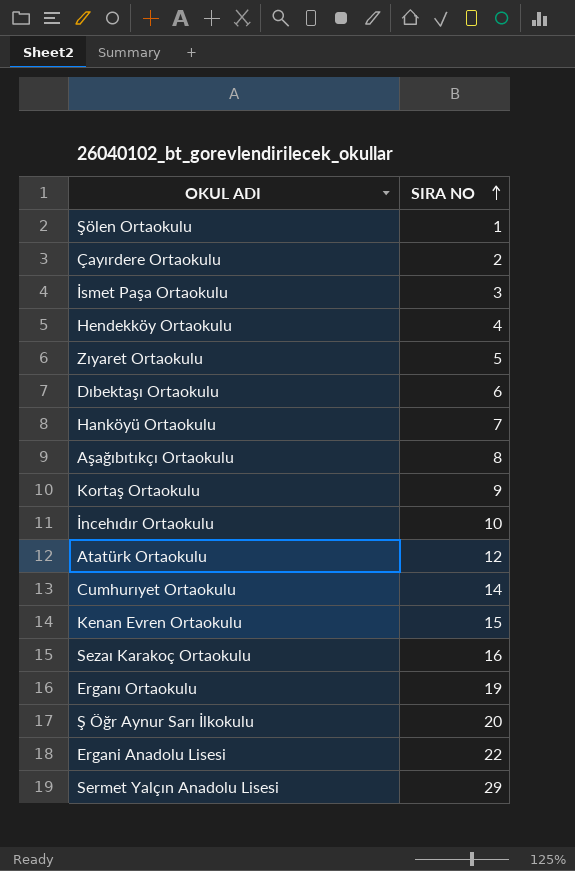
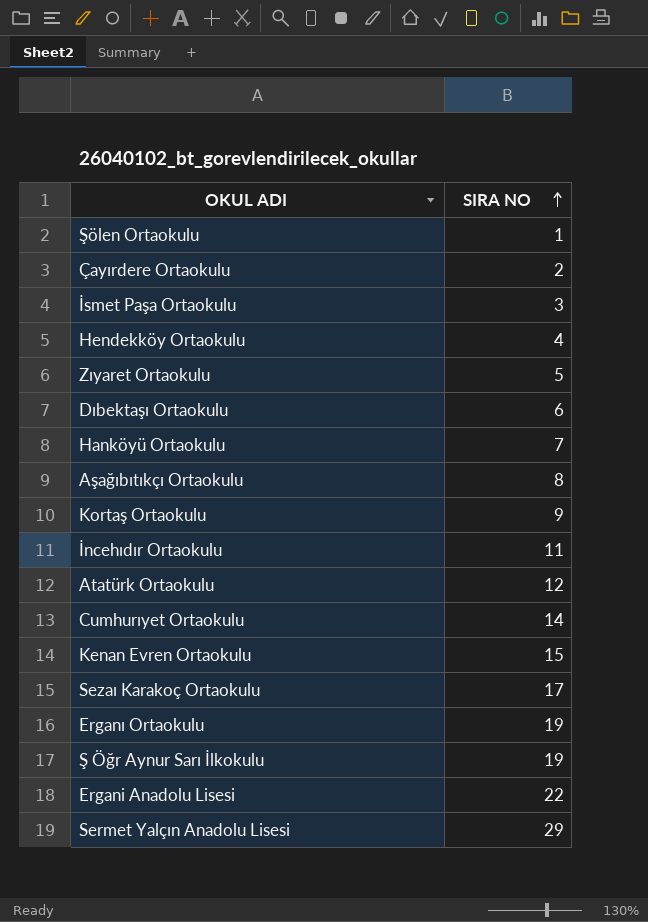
İncehıdır Ortaokulu | SIRA NO: 10 -> 11
Sezaı Karakoç Ortaokulu | SIRA NO: 16 -> 17
Ş Öğr Aynur Sarı İlkokulu | SIRA NO: 20 -> 19

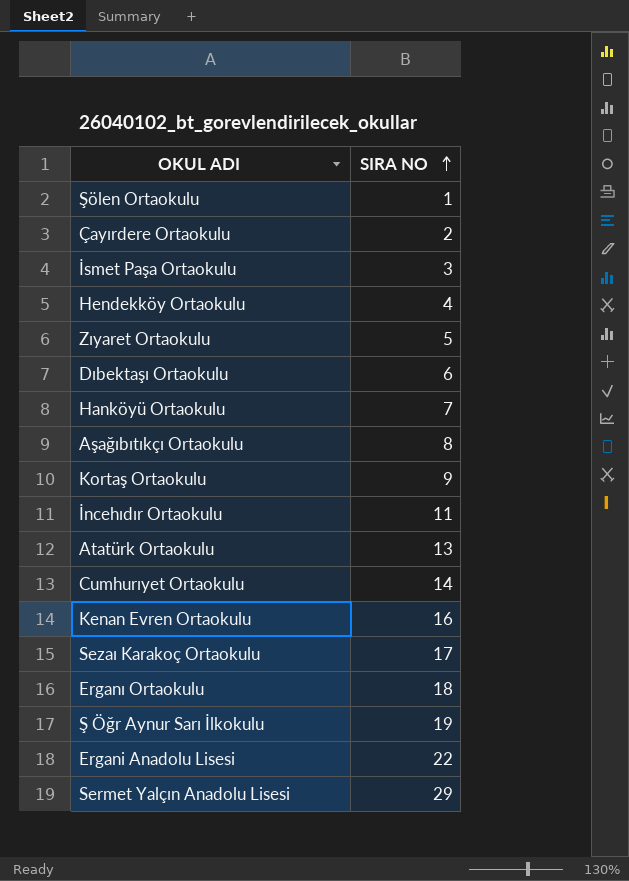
Atatürk Ortaokulu | SIRA NO: 12 -> 13
Kenan Evren Ortaokulu | SIRA NO: 15 -> 16
Erganı Ortaokulu | SIRA NO: 19 -> 18

